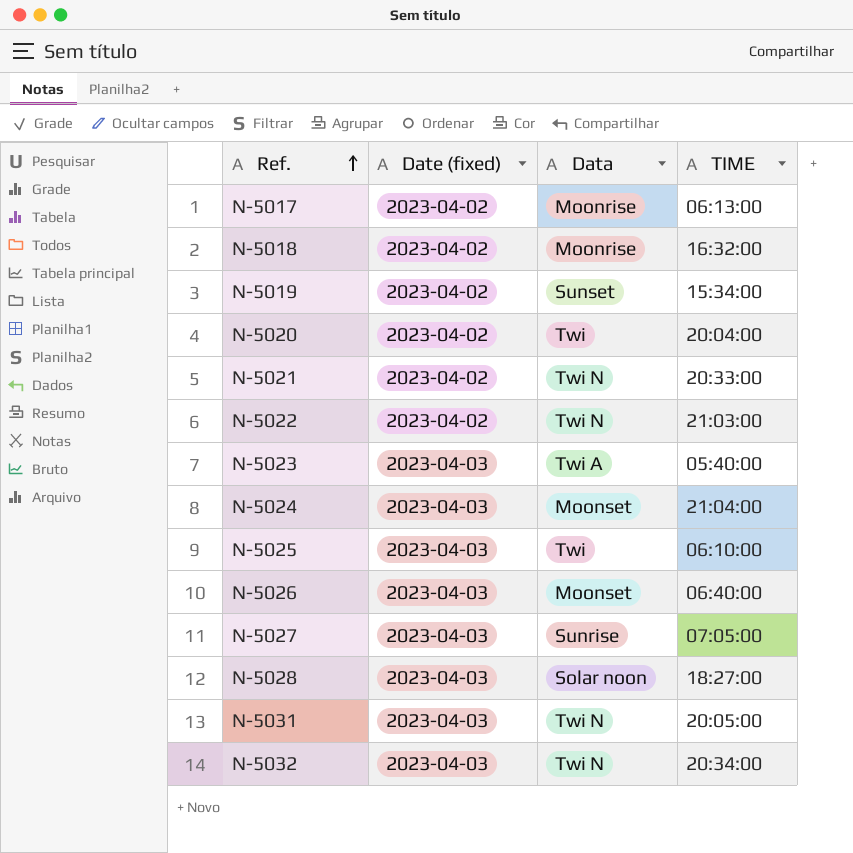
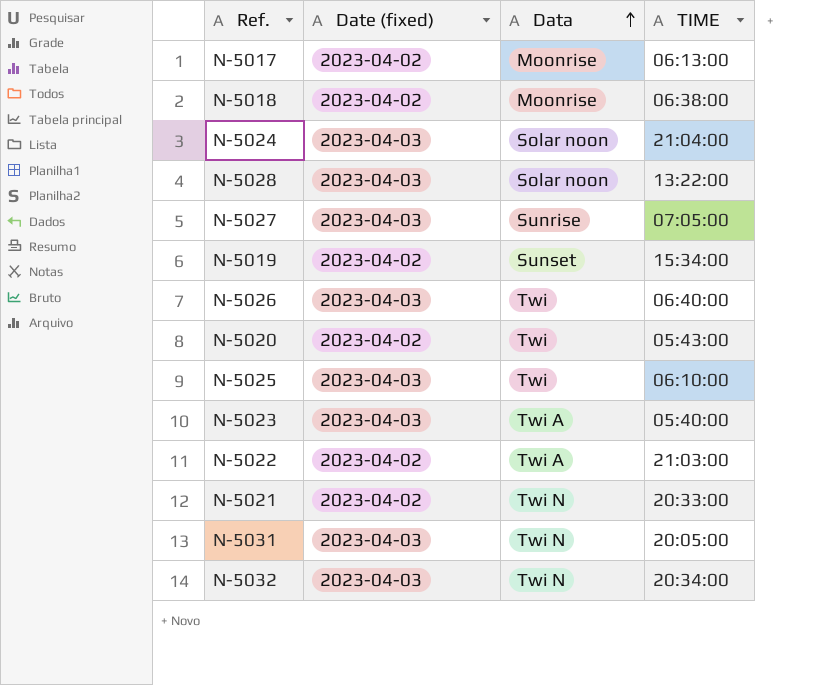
row order: Ref. ascending -> Data ascending
N-5018 | TIME: 16:32:00 -> 06:38:00
N-5024 | Data: Moonset -> Solar noon
N-5028 | TIME: 18:27:00 -> 13:22:00
N-5026 | Data: Moonset -> Twi
N-5020 | TIME: 20:04:00 -> 05:43:00
N-5022 | Data: Twi N -> Twi A

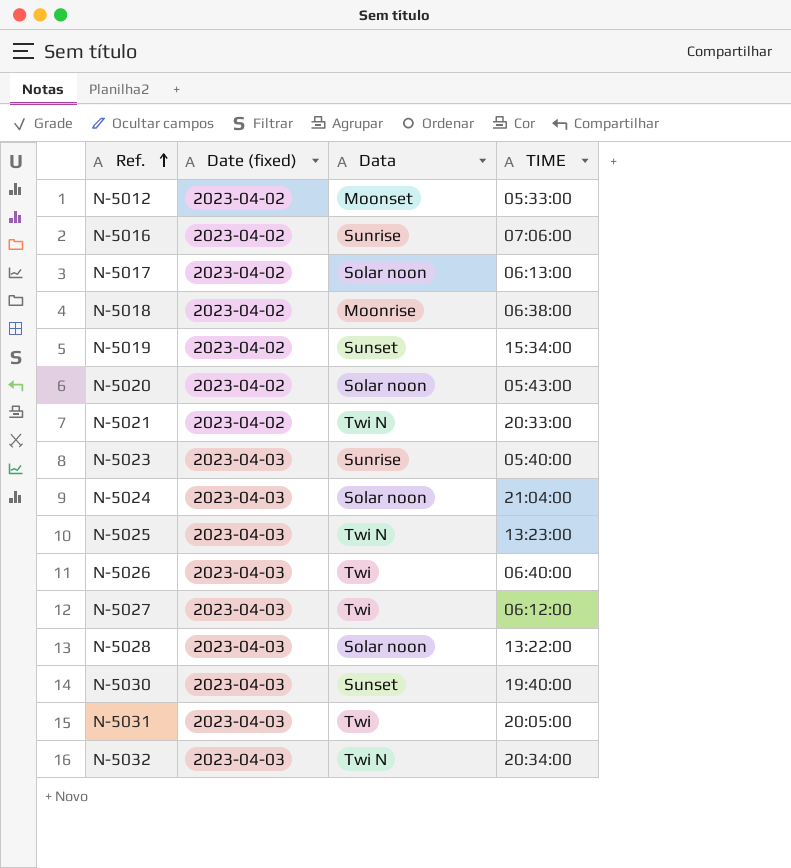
row order: Data ascending -> Ref. ascending
row N-5022: 2023-04-02 | Twi A | 21:03:00 -> none
row N-5012: none -> 2023-04-02 | Moonset | 05:33:00
row N-5016: none -> 2023-04-02 | Sunrise | 07:06:00
N-5017 | Data: Moonrise -> Solar noon
N-5020 | Data: Twi -> Solar noon
N-5023 | Data: Twi A -> Sunrise
N-5025 | Data: Twi -> Twi N
N-5025 | TIME: 06:10:00 -> 13:23:00
N-5027 | Data: Sunrise -> Twi
N-5027 | TIME: 07:05:00 -> 06:12:00
row N-5030: none -> 2023-04-03 | Sunset | 19:40:00
N-5031 | Data: Twi N -> Twi

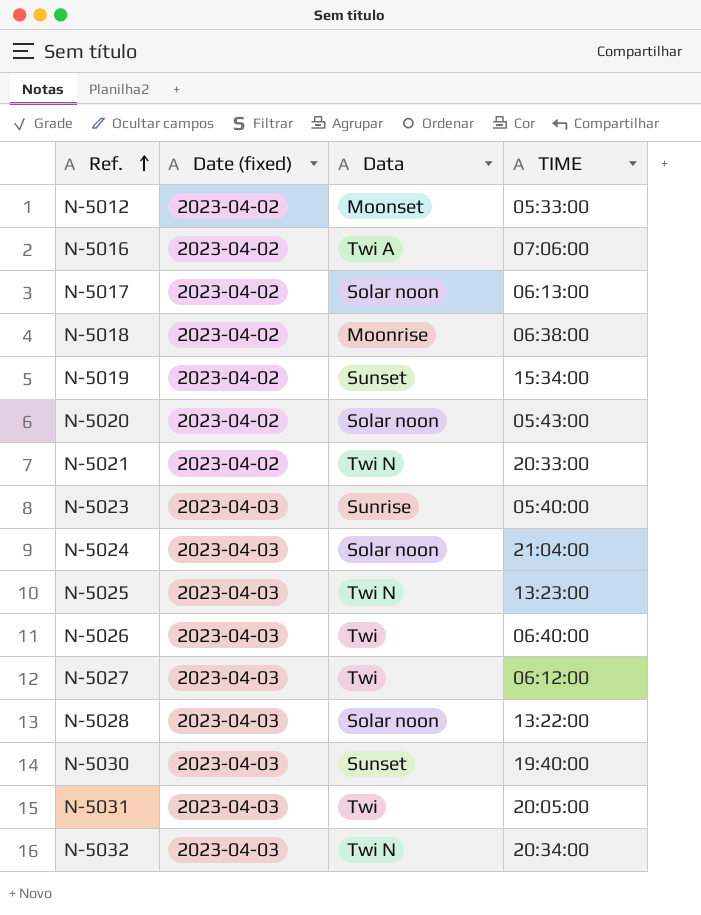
N-5016 | Data: Sunrise -> Twi A

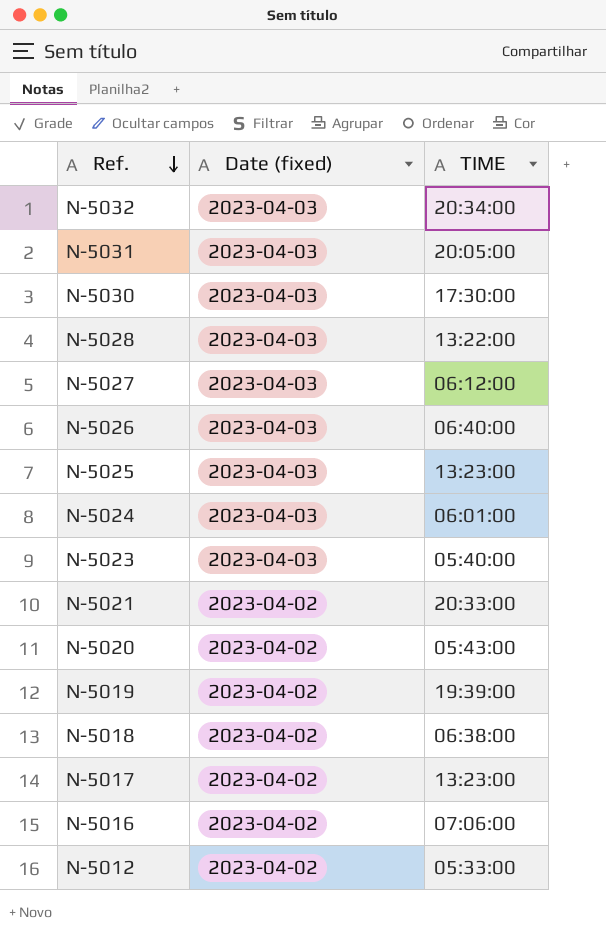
row order: Ref. ascending -> Ref. descending
column Data | position: 3 -> none
N-5030 | TIME: 19:40:00 -> 17:30:00
N-5024 | TIME: 21:04:00 -> 06:01:00
N-5019 | TIME: 15:34:00 -> 19:39:00
N-5017 | TIME: 06:13:00 -> 13:23:00

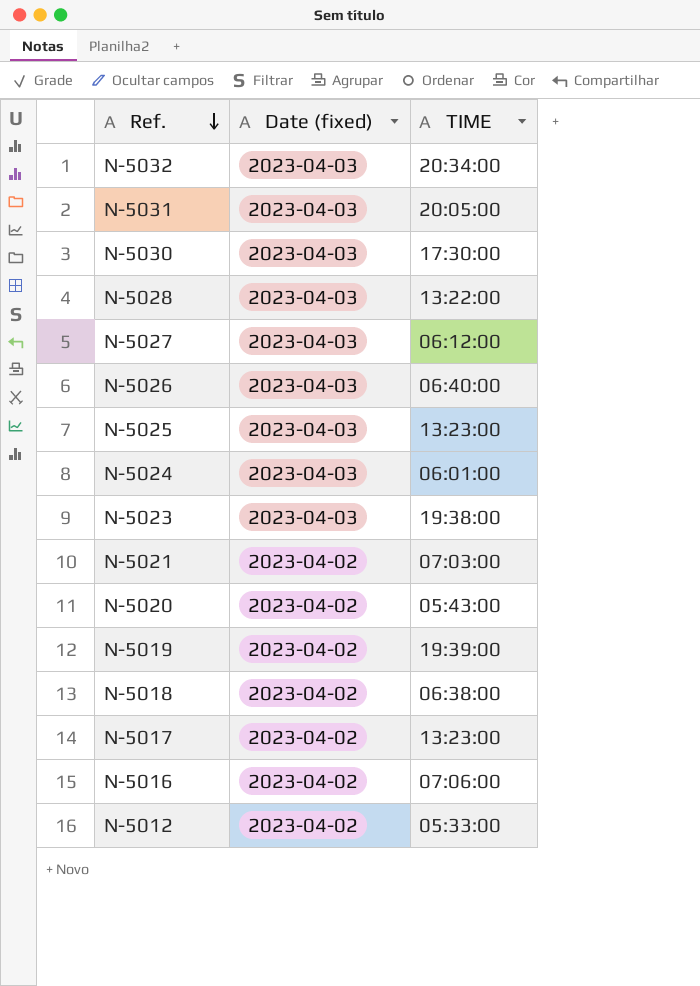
N-5023 | TIME: 05:40:00 -> 19:38:00
N-5021 | TIME: 20:33:00 -> 07:03:00

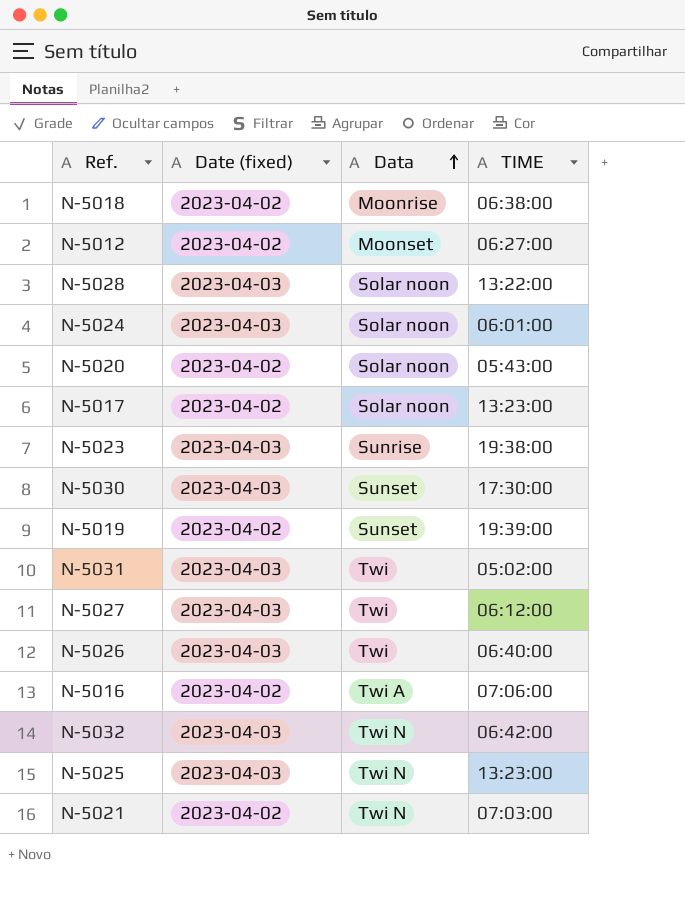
row order: Ref. descending -> Data ascending
column Data | position: none -> 3
N-5012 | TIME: 05:33:00 -> 06:27:00
N-5031 | TIME: 20:05:00 -> 05:02:00
N-5032 | TIME: 20:34:00 -> 06:42:00

